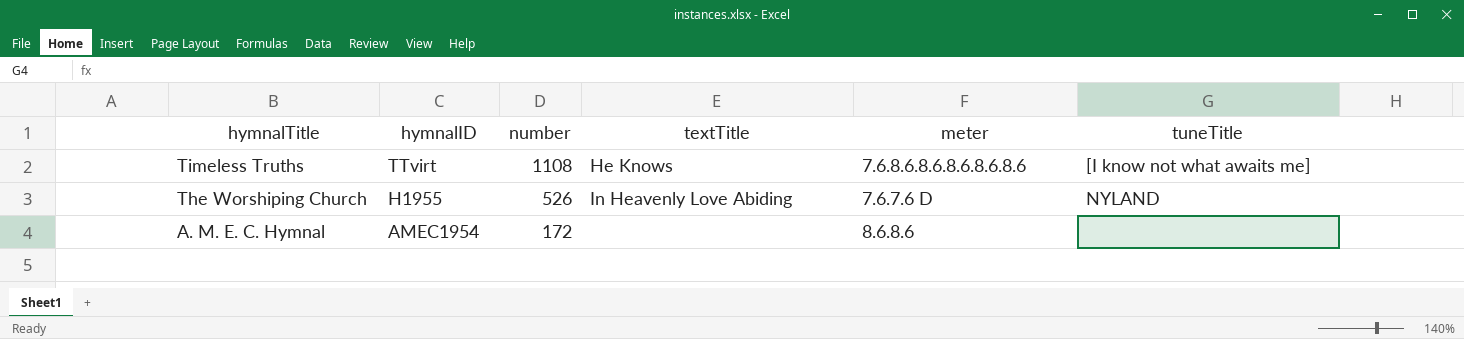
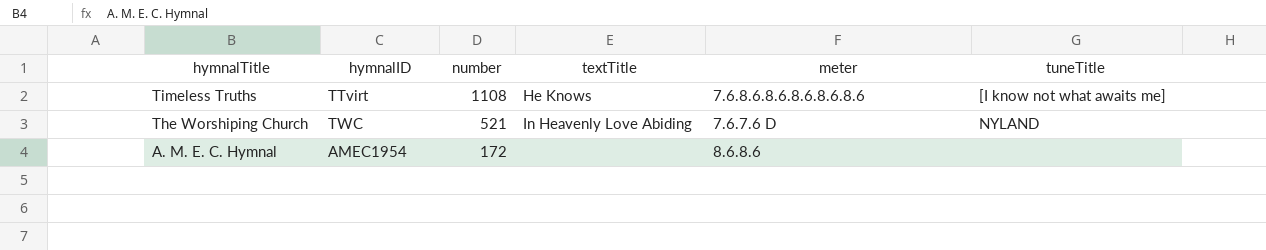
The Worshiping Church | hymnalID: H1955 -> TWC
The Worshiping Church | number: 526 -> 521

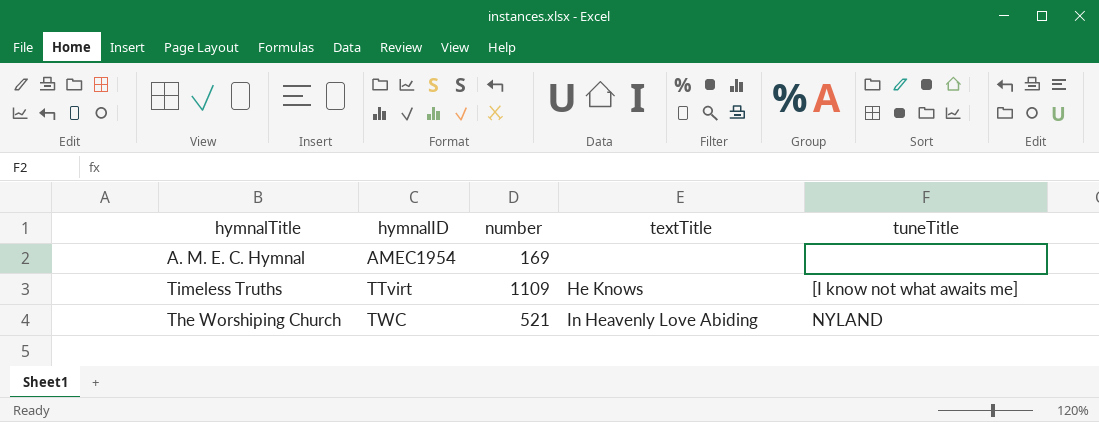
row order: hymnalTitle descending -> hymnalID ascending
column meter | position: 5 -> none
A. M. E. C. Hymnal | number: 172 -> 169
Timeless Truths | number: 1108 -> 1109

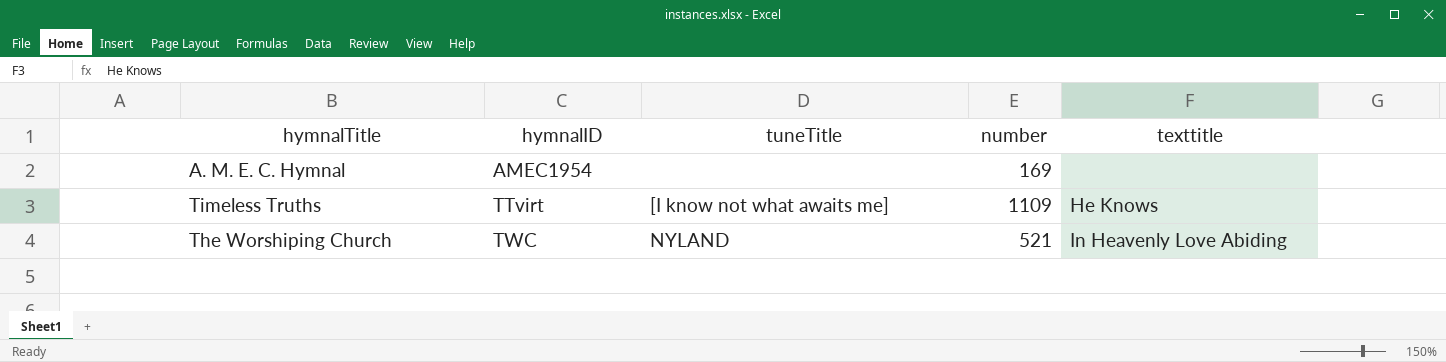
column tuneTitle | position: 5 -> 3
column name: textTitle -> texttitle

